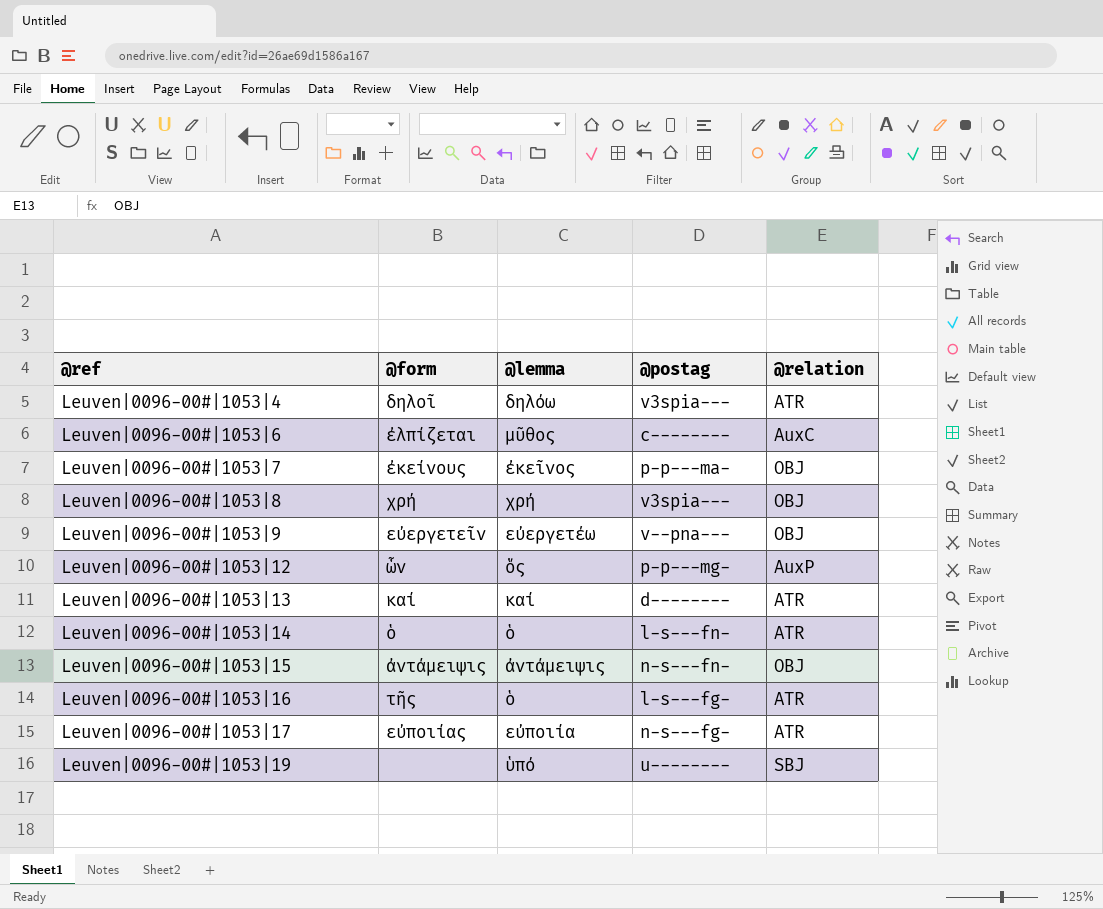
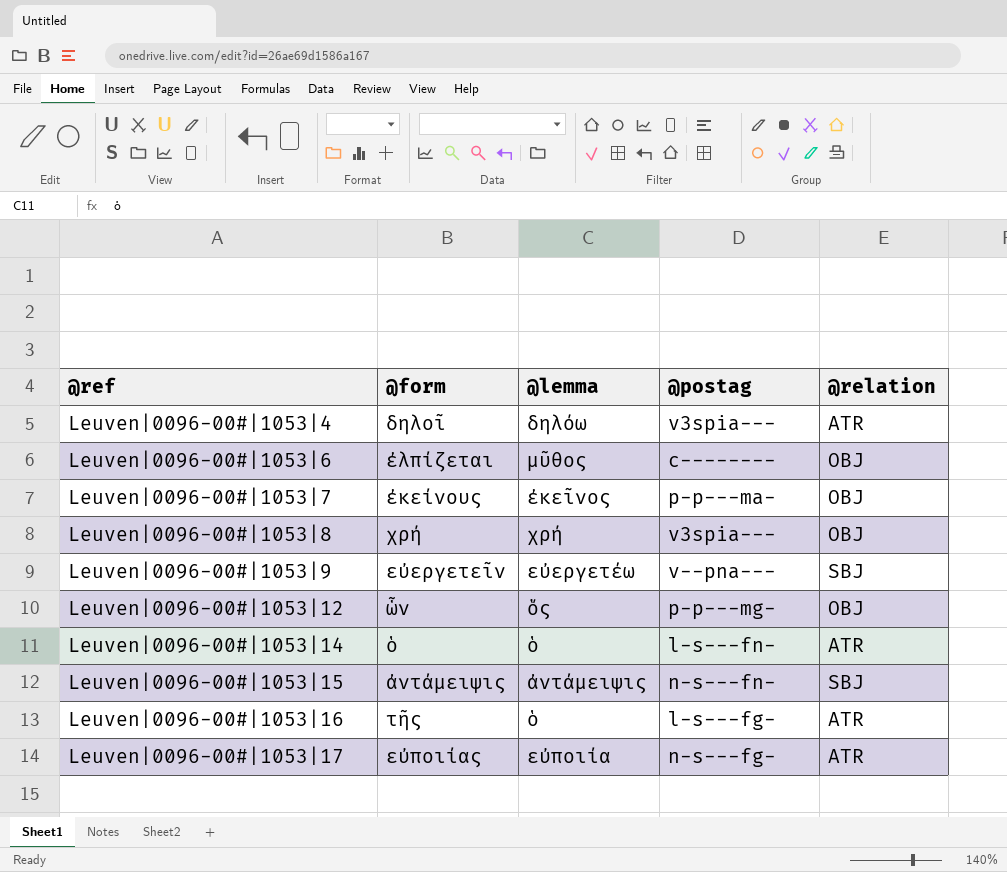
row Leuven|0096-00#|1053|13: καί | καί | d-------- | ATR -> none
row Leuven|0096-00#|1053|19: none | ὑπό | u-------- | SBJ -> none
Leuven|0096-00#|1053|6 | @relation: AuxC -> OBJ
Leuven|0096-00#|1053|9 | @relation: OBJ -> SBJ
Leuven|0096-00#|1053|12 | @relation: AuxP -> OBJ
Leuven|0096-00#|1053|15 | @relation: OBJ -> SBJ

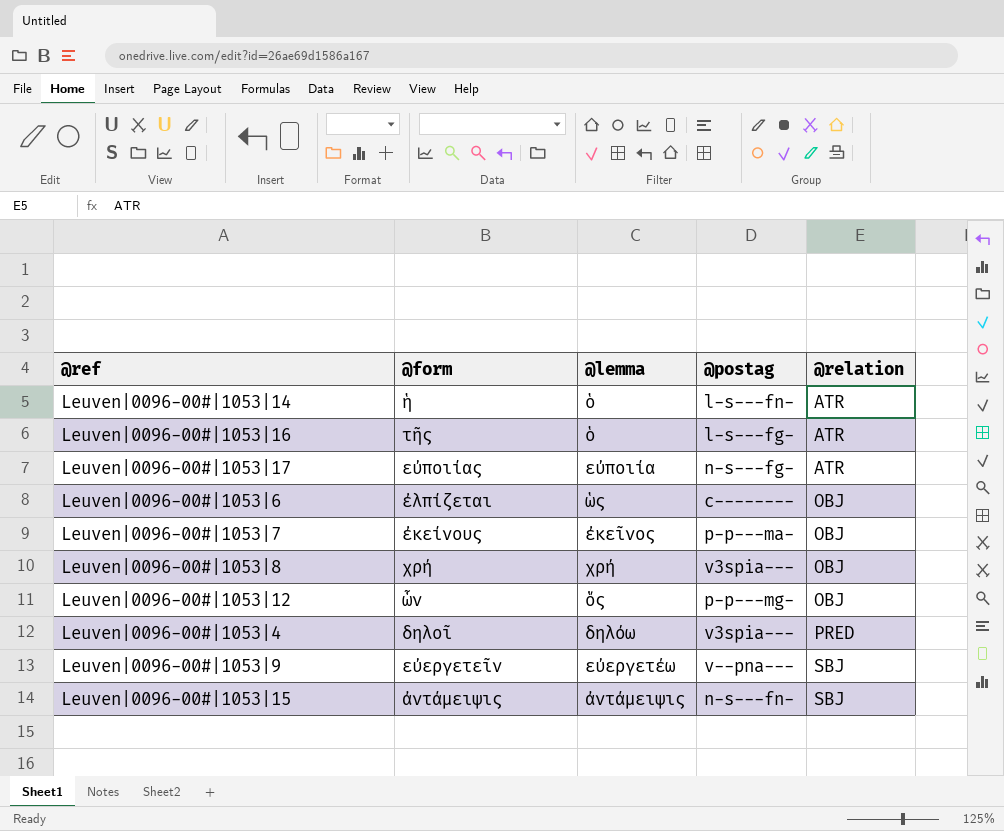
row order: @ref ascending -> @relation ascending
Leuven|0096-00#|1053|14 | @form: ὁ -> ἡ
Leuven|0096-00#|1053|6 | @lemma: μῦθος -> ὡς
Leuven|0096-00#|1053|4 | @relation: ATR -> PRED

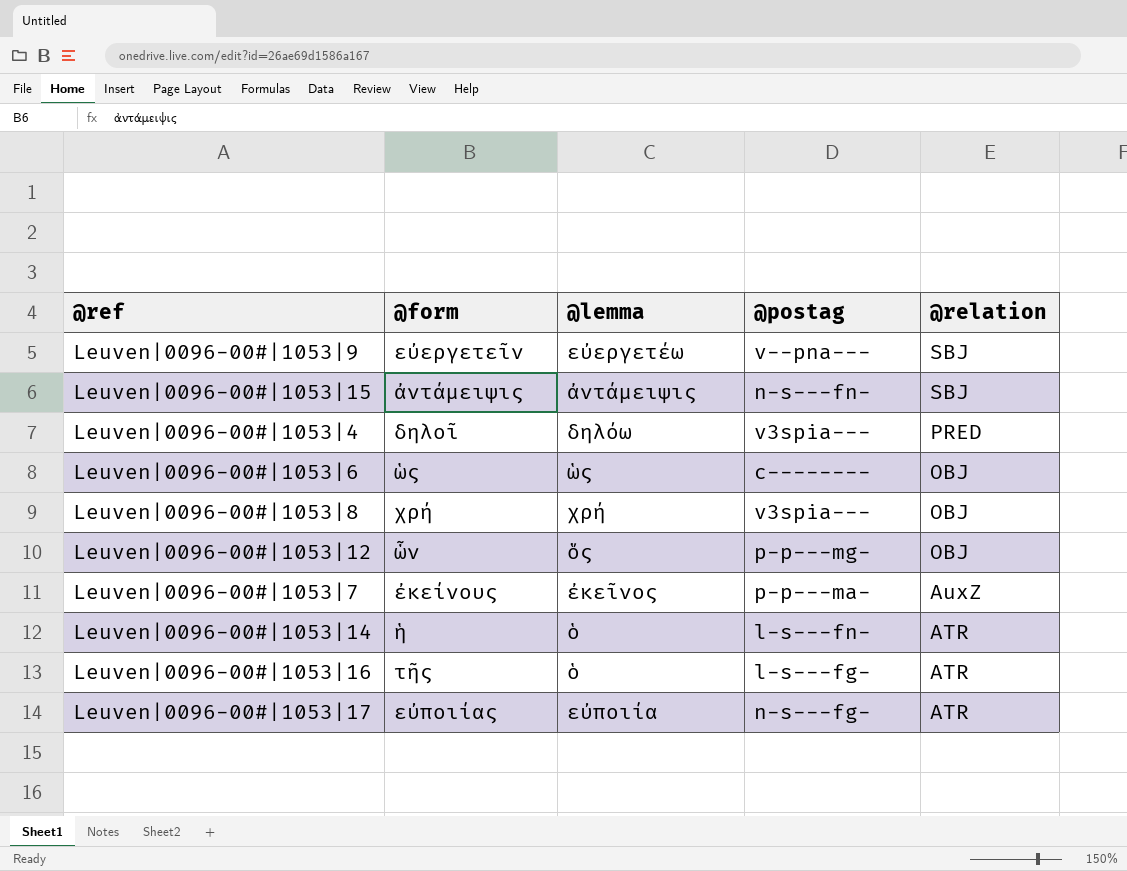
row order: @relation ascending -> @relation descending
Leuven|0096-00#|1053|6 | @form: ἐλπίζεται -> ὡς
Leuven|0096-00#|1053|7 | @relation: OBJ -> AuxZ

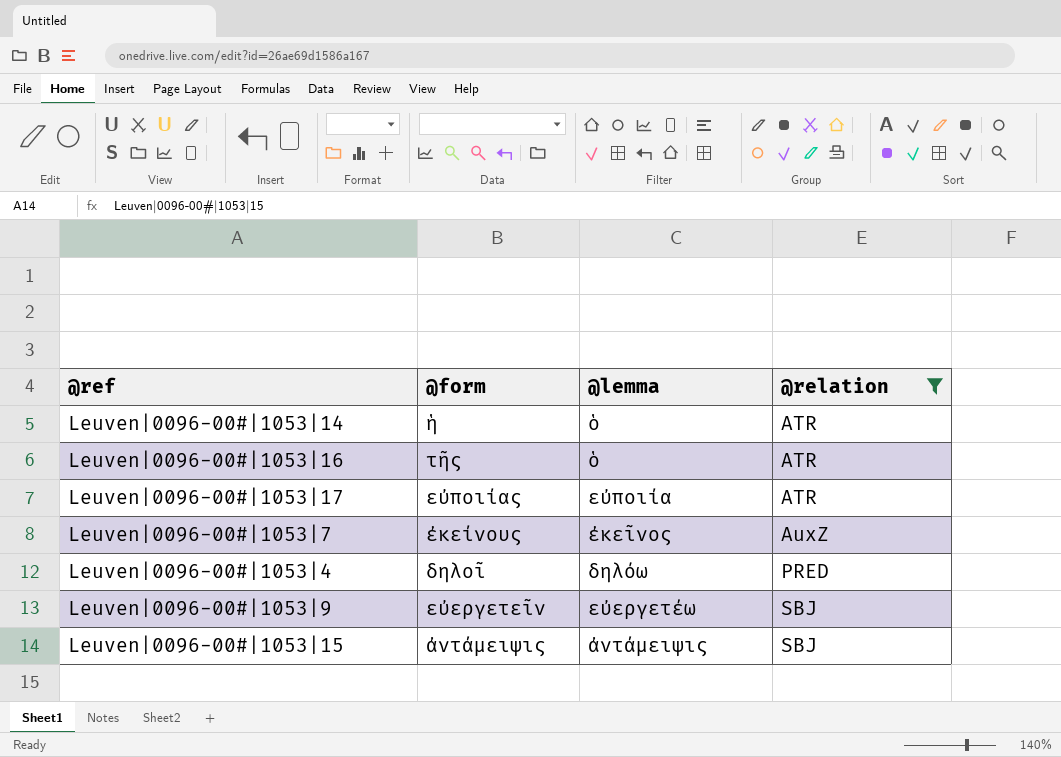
filter: none -> @relation != OBJ
row order: @relation descending -> @relation ascending
column @postag | position: 4 -> none

